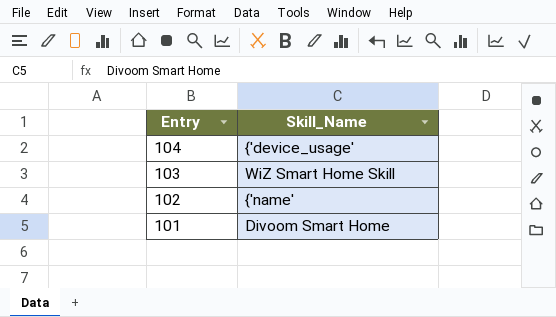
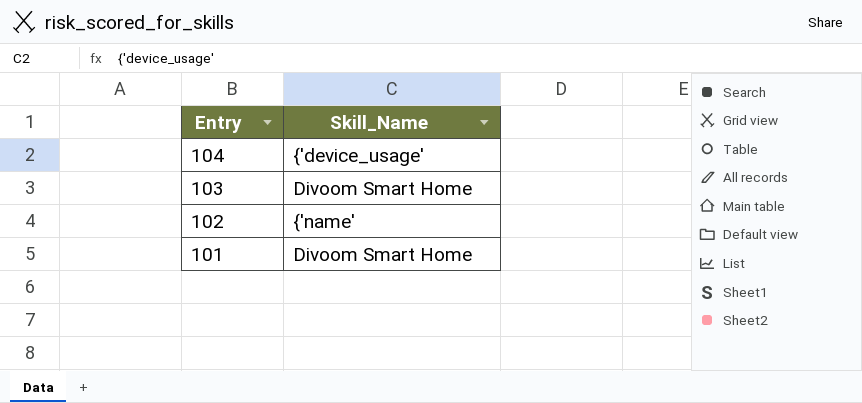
103 | Skill_Name: WiZ Smart Home Skill -> Divoom Smart Home

